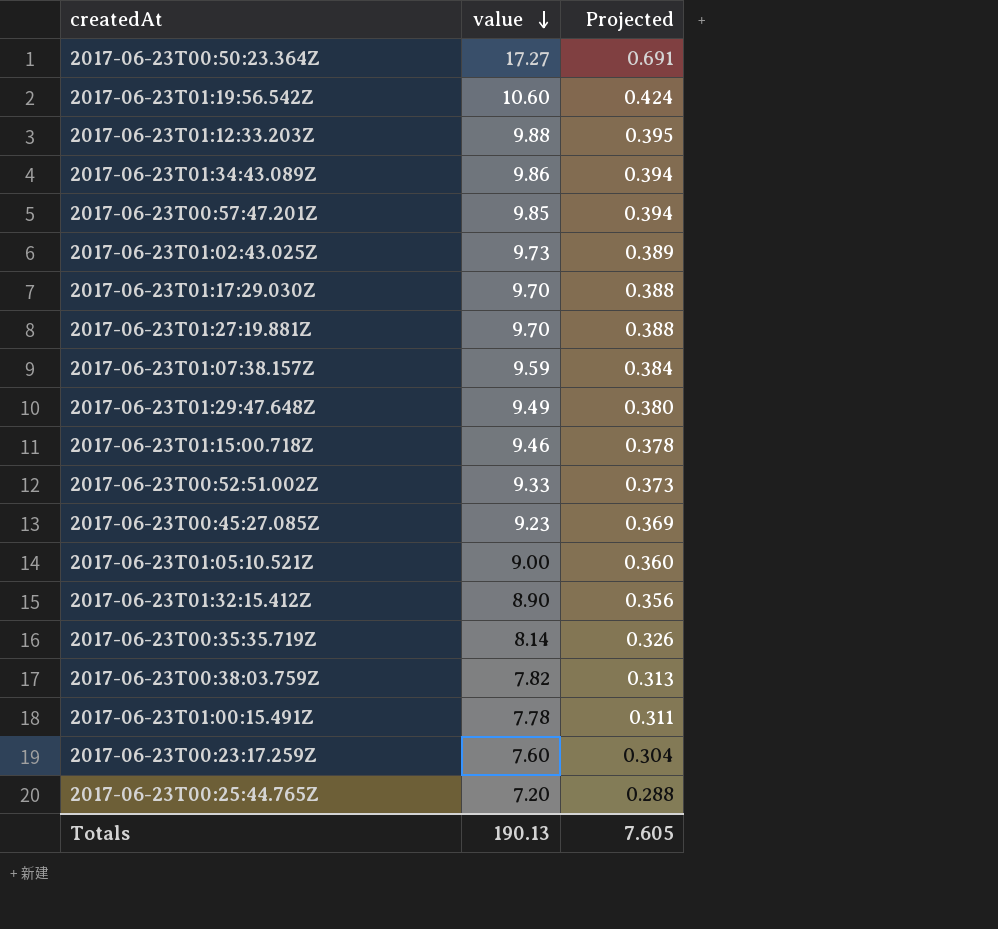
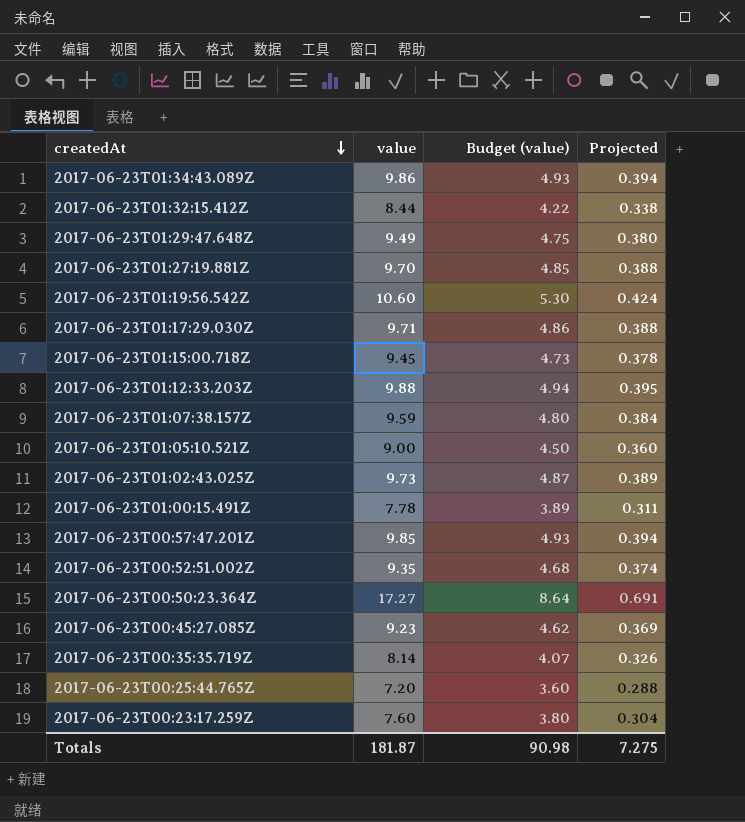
row order: value descending -> createdAt descending
column Budget (value) | formula: none -> [value] * 0.5
row 2017-06-23T00:38:03.759Z: 7.82 | 0.313 -> none
2017-06-23T01:32:15.412Z | value: 8.90 -> 8.44
2017-06-23T01:32:15.412Z | Projected: 0.356 -> 0.338
2017-06-23T01:17:29.030Z | value: 9.70 -> 9.71
2017-06-23T01:15:00.718Z | value: 9.46 -> 9.45
2017-06-23T00:52:51.002Z | value: 9.33 -> 9.35
2017-06-23T00:52:51.002Z | Projected: 0.373 -> 0.374
Totals | value: 190.13 -> 181.87
Totals | Projected: 7.605 -> 7.275

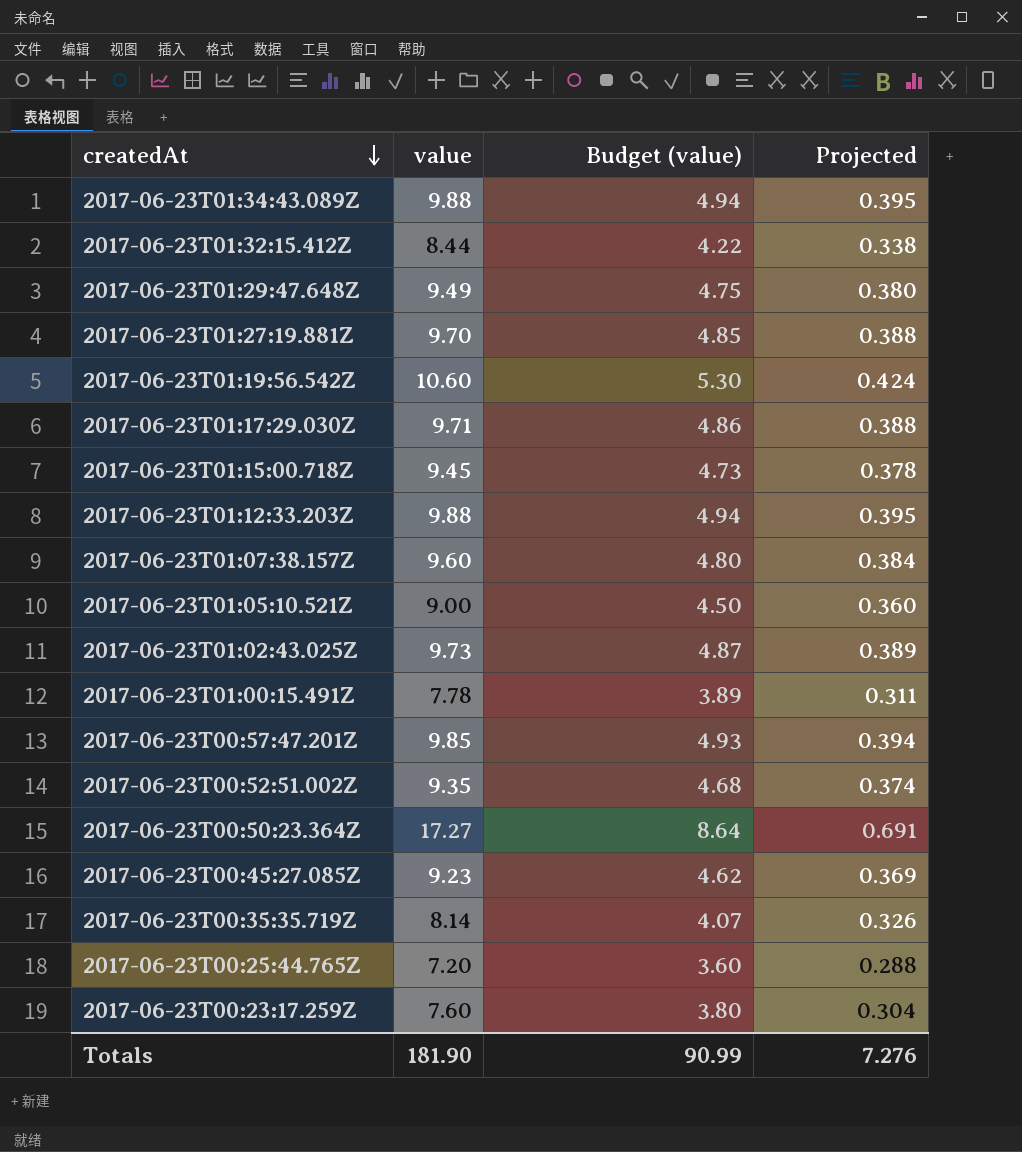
2017-06-23T01:34:43.089Z | value: 9.86 -> 9.88
2017-06-23T01:34:43.089Z | Budget (value): 4.93 -> 4.94
2017-06-23T01:34:43.089Z | Projected: 0.394 -> 0.395
2017-06-23T01:07:38.157Z | value: 9.59 -> 9.60
Totals | value: 181.87 -> 181.90
Totals | Budget (value): 90.98 -> 90.99
Totals | Projected: 7.275 -> 7.276

